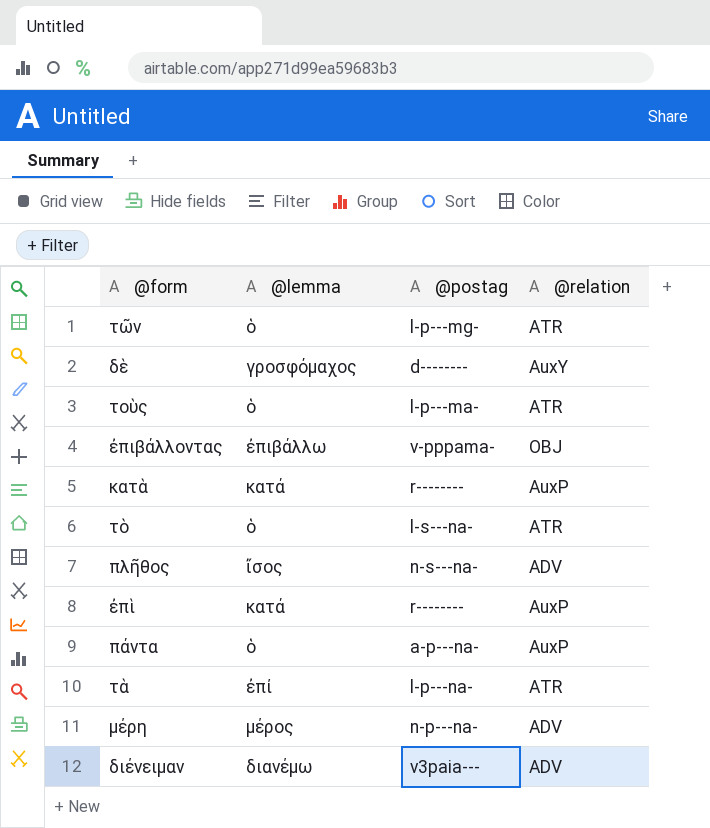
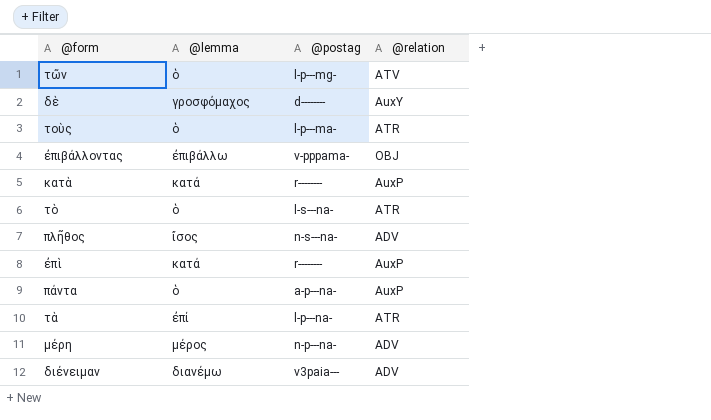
τῶν | @relation: ATR -> ATV

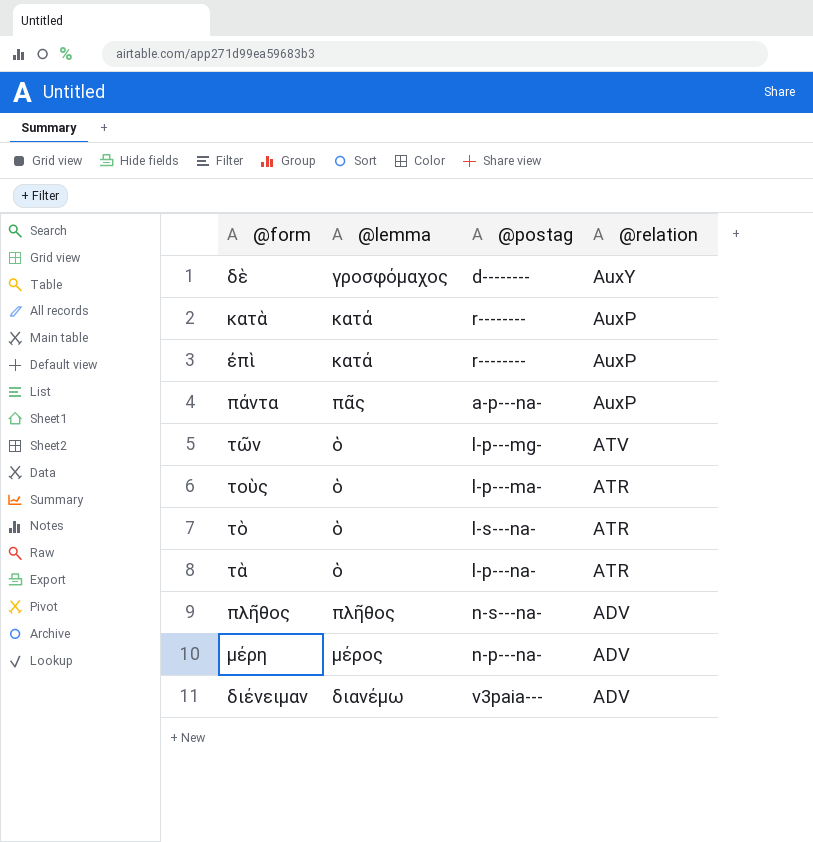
row order: none -> @relation descending
row ἐπιβάλλοντας: ἐπιβάλλω | v-pppama- | OBJ -> none
πάντα | @lemma: ὁ -> πᾶς
τὰ | @lemma: ἐπί -> ὁ
πλῆθος | @lemma: ἴσος -> πλῆθος

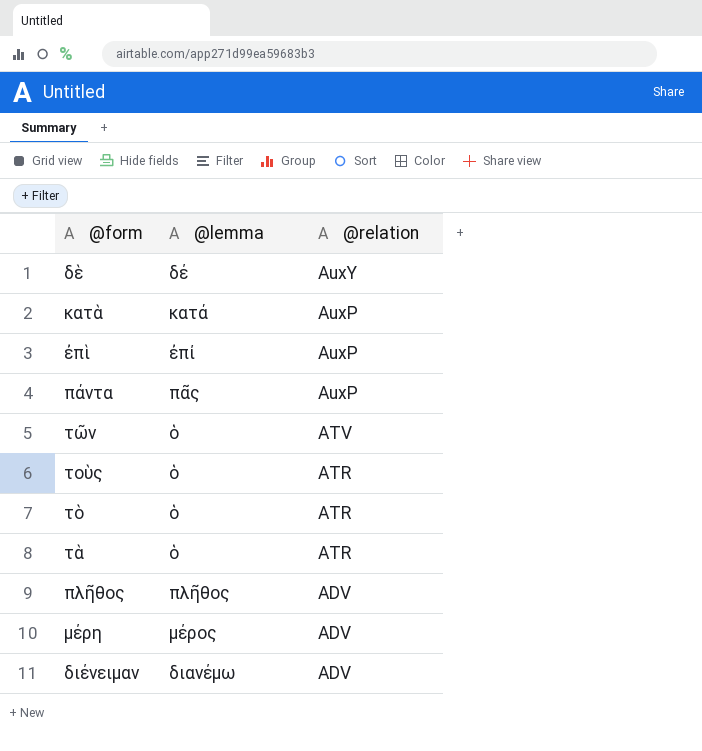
column @postag | position: 3 -> none
δὲ | @lemma: γροσφόμαχος -> δέ
ἐπὶ | @lemma: κατά -> ἐπί

